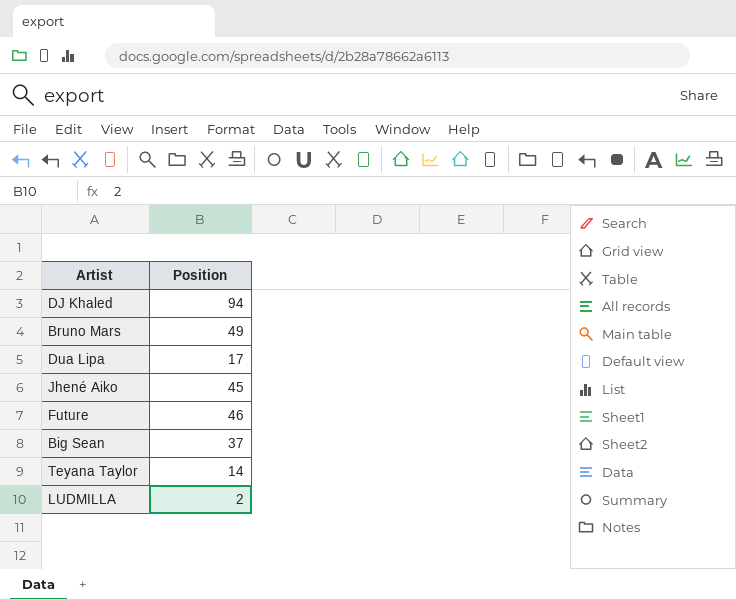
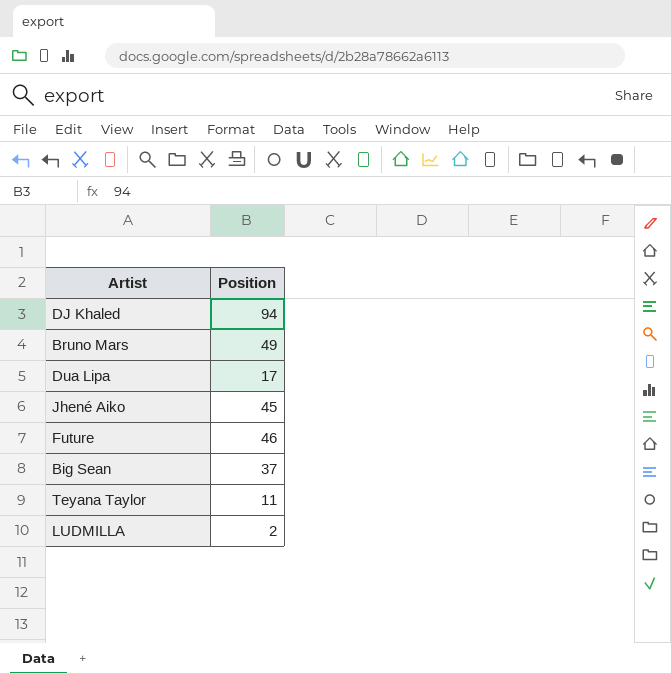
Teyana Taylor | Position: 14 -> 11

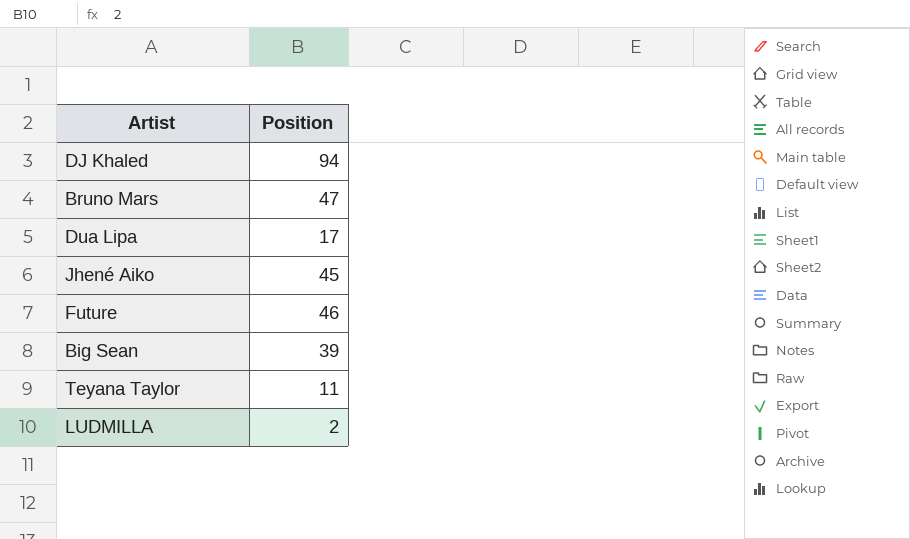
Bruno Mars | Position: 49 -> 47
Big Sean | Position: 37 -> 39

